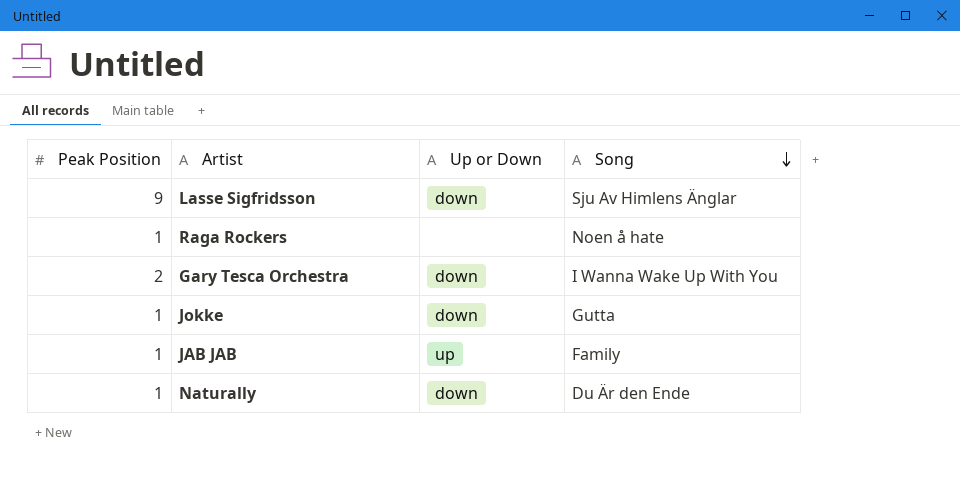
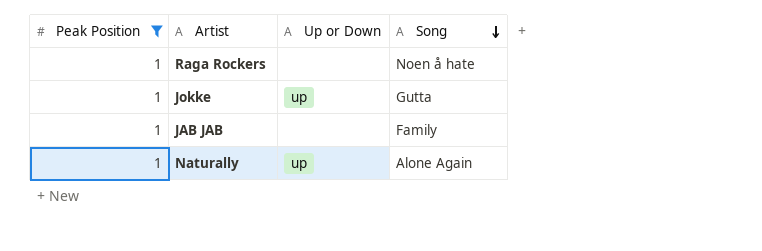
filter: none -> Peak Position = 1
Jokke | Up or Down: down -> up
JAB JAB | Up or Down: up -> none
Naturally | Up or Down: down -> up
Naturally | Song: Du Är den Ende -> Alone Again

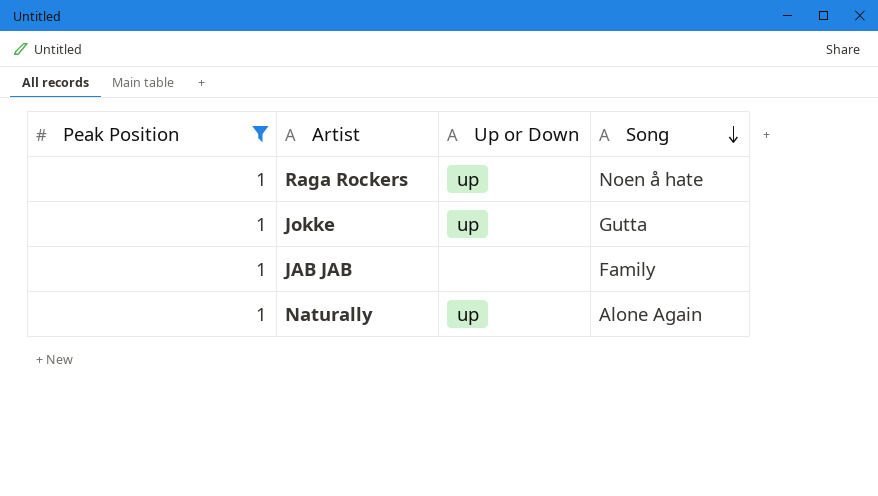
Raga Rockers | Up or Down: none -> up

